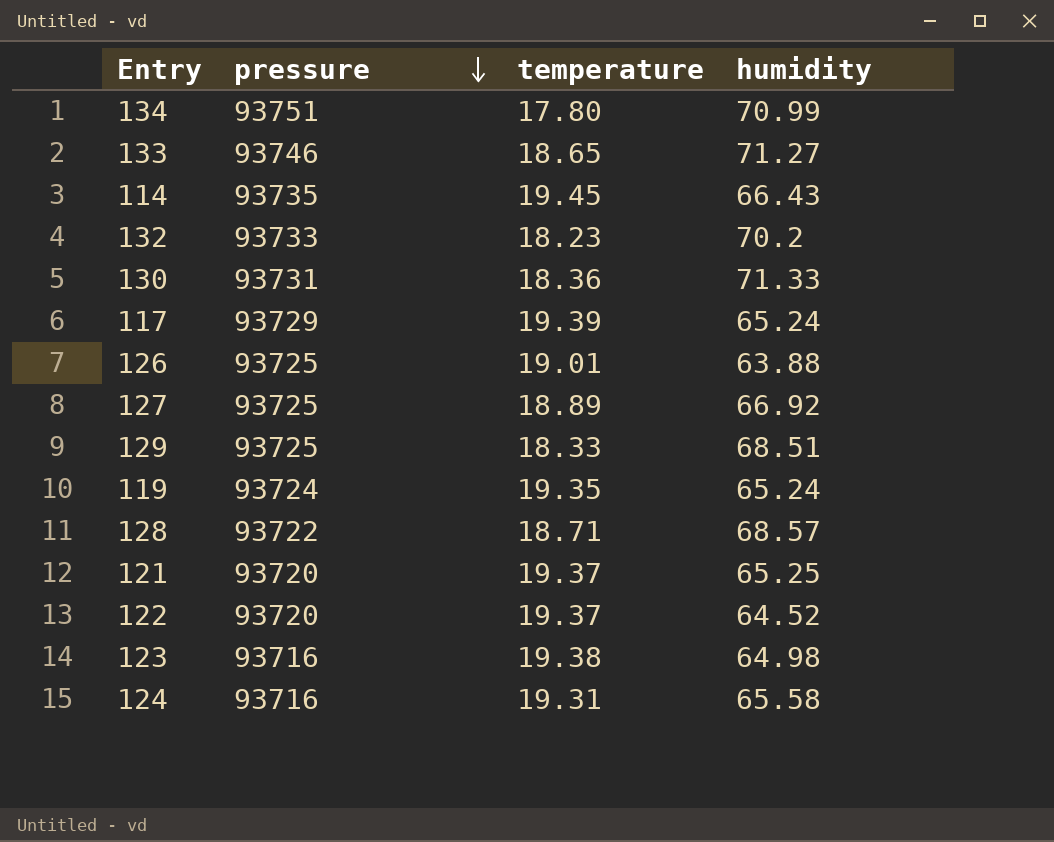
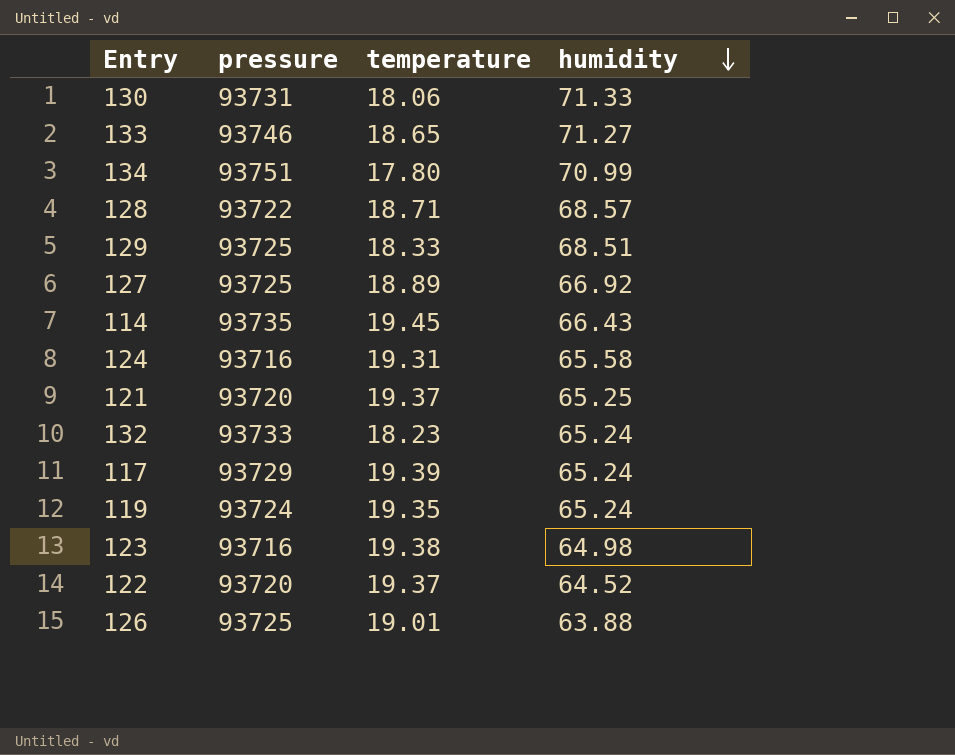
row order: pressure descending -> humidity descending
130 | temperature: 18.36 -> 18.06
132 | humidity: 70.2 -> 65.24

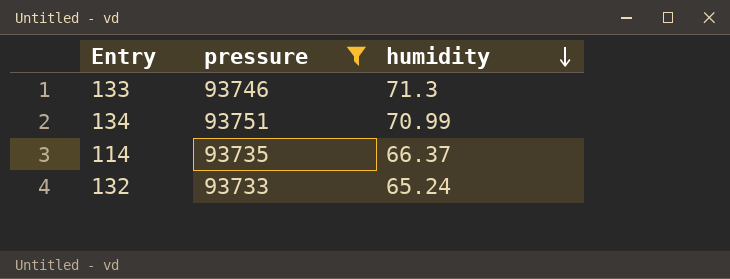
filter: none -> pressure >= 93733
column temperature | position: 3 -> none
133 | humidity: 71.27 -> 71.3
114 | humidity: 66.43 -> 66.37

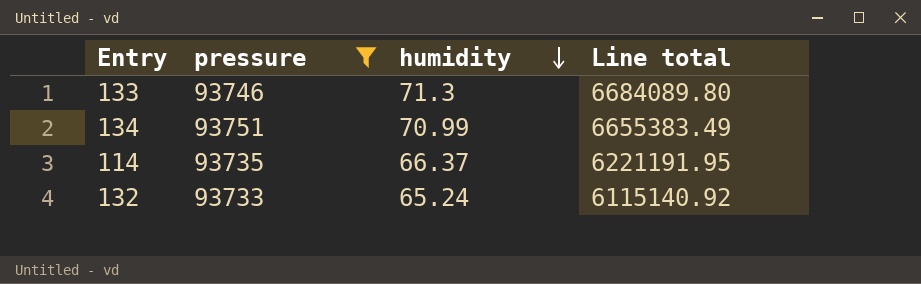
column Line total | formula: none -> [pressure] * [humidity]

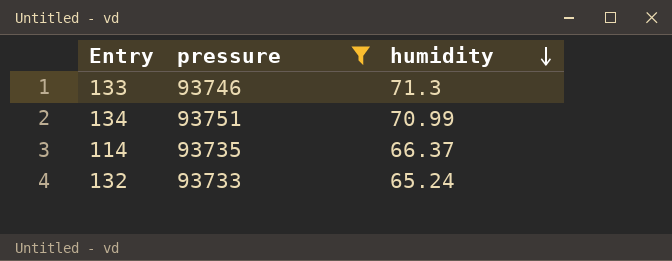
column Line total | formula: [pressure] * [humidity] -> none

